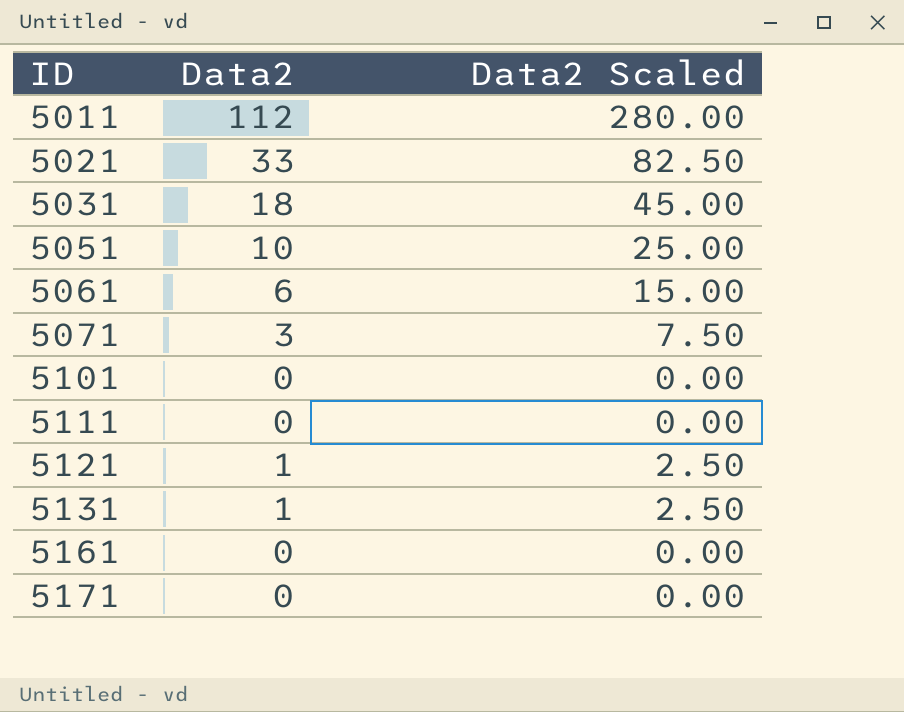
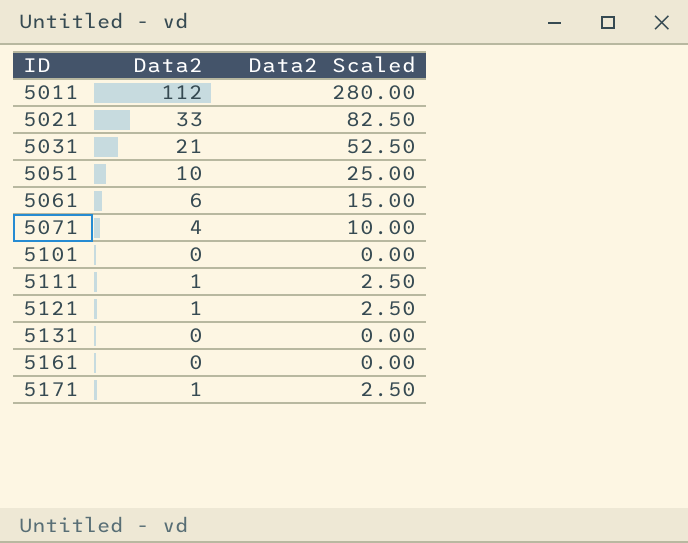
5031 | Data2: 18 -> 21
5031 | Data2 Scaled: 45.00 -> 52.50
5071 | Data2: 3 -> 4
5071 | Data2 Scaled: 7.50 -> 10.00
5111 | Data2: 0 -> 1
5111 | Data2 Scaled: 0.00 -> 2.50
5131 | Data2: 1 -> 0
5131 | Data2 Scaled: 2.50 -> 0.00
5171 | Data2: 0 -> 1
5171 | Data2 Scaled: 0.00 -> 2.50

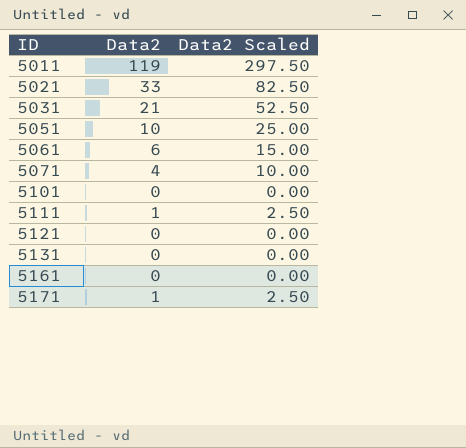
5011 | Data2: 112 -> 119
5011 | Data2 Scaled: 280.00 -> 297.50
5121 | Data2: 1 -> 0
5121 | Data2 Scaled: 2.50 -> 0.00

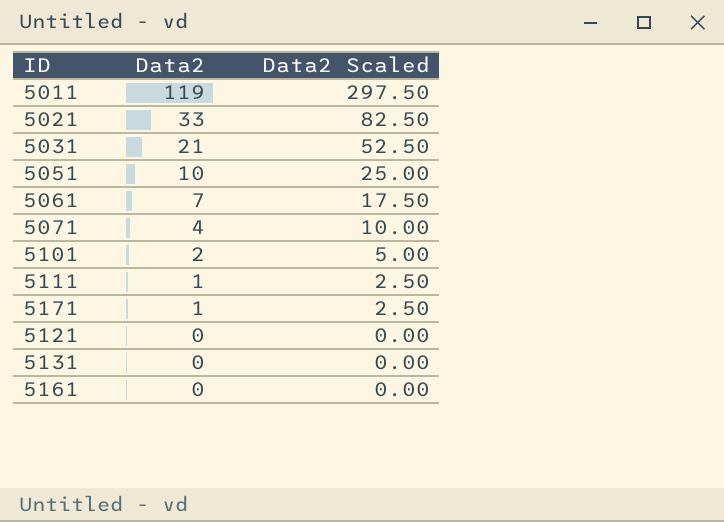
row order: ID ascending -> Data2 descending
5061 | Data2: 6 -> 7
5061 | Data2 Scaled: 15.00 -> 17.50
5101 | Data2: 0 -> 2
5101 | Data2 Scaled: 0.00 -> 5.00

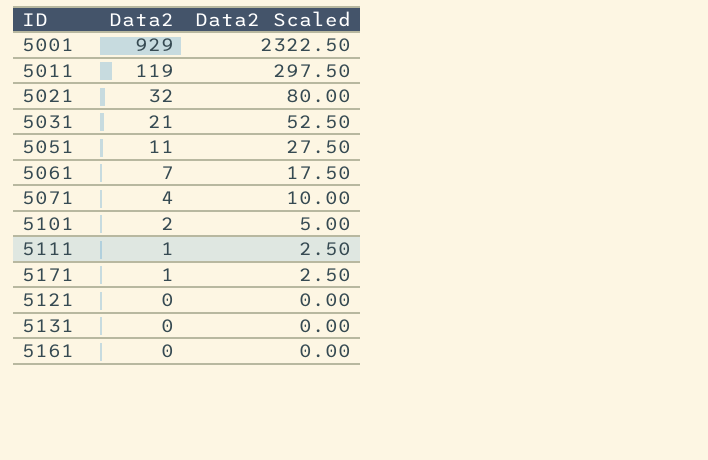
row 5001: none -> 929 | 2322.50
5021 | Data2: 33 -> 32
5021 | Data2 Scaled: 82.50 -> 80.00
5051 | Data2: 10 -> 11
5051 | Data2 Scaled: 25.00 -> 27.50

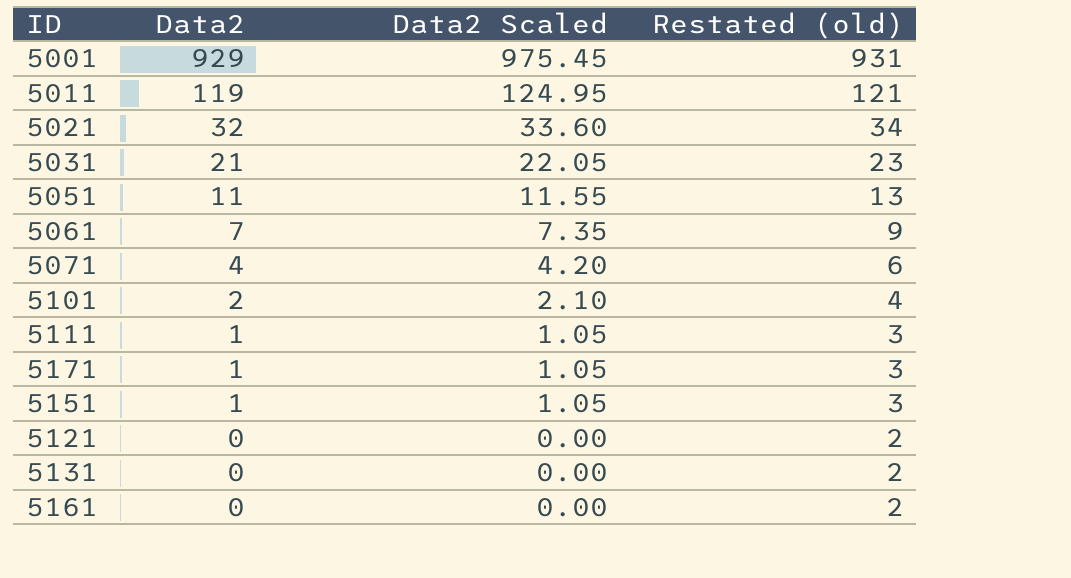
column Data2 Scaled | formula: [Data2] * 2.5 -> [Data2] * 1.05
column Restated (old) | formula: none -> [Data2] + 2
row 5151: none -> 1 | 1.05 | 3

